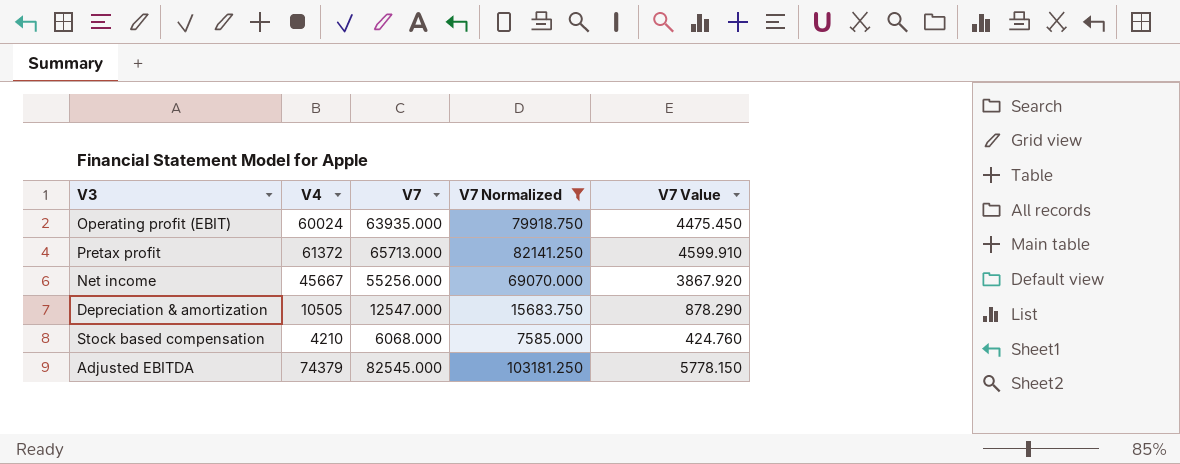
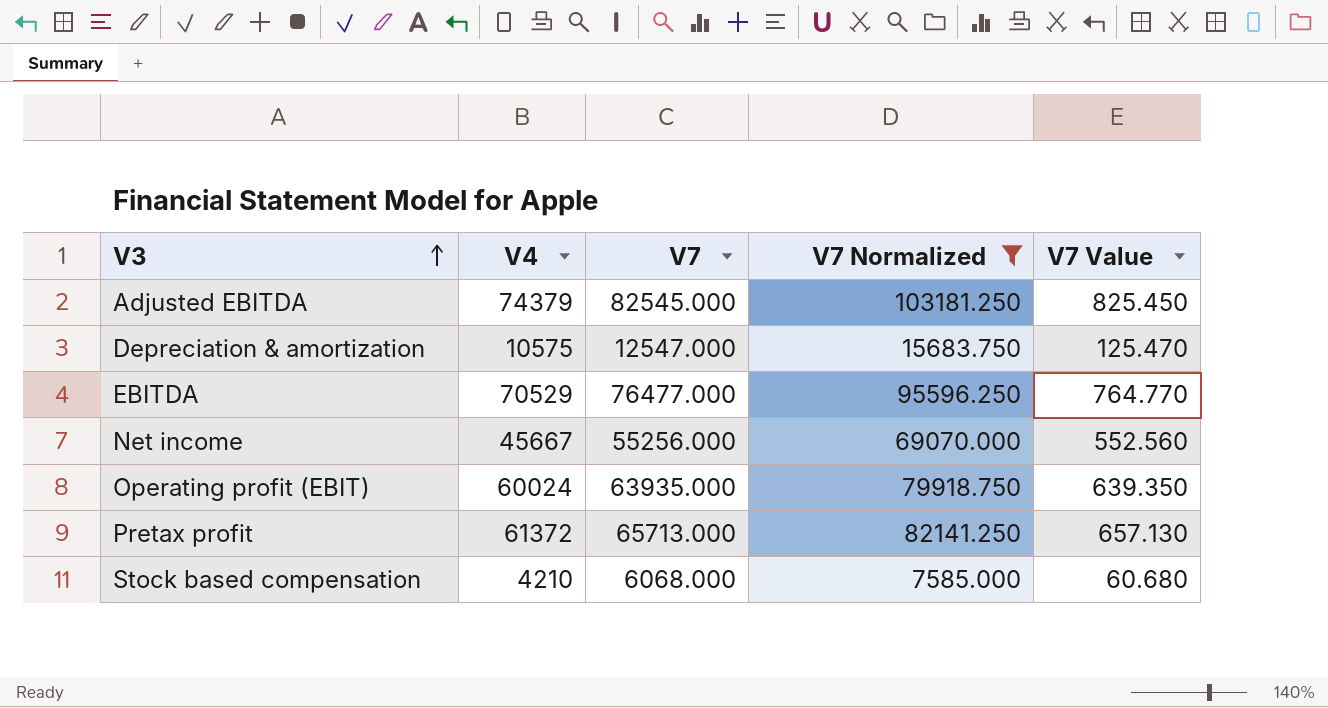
row order: none -> V3 ascending
column V7 Value | formula: [V7] * 0.07 -> [V7] * 0.01
Depreciation & amortization | V4: 10505 -> 10575
row EBITDA: none -> 70529 | 76477.000 | 95596.250 | 764.770

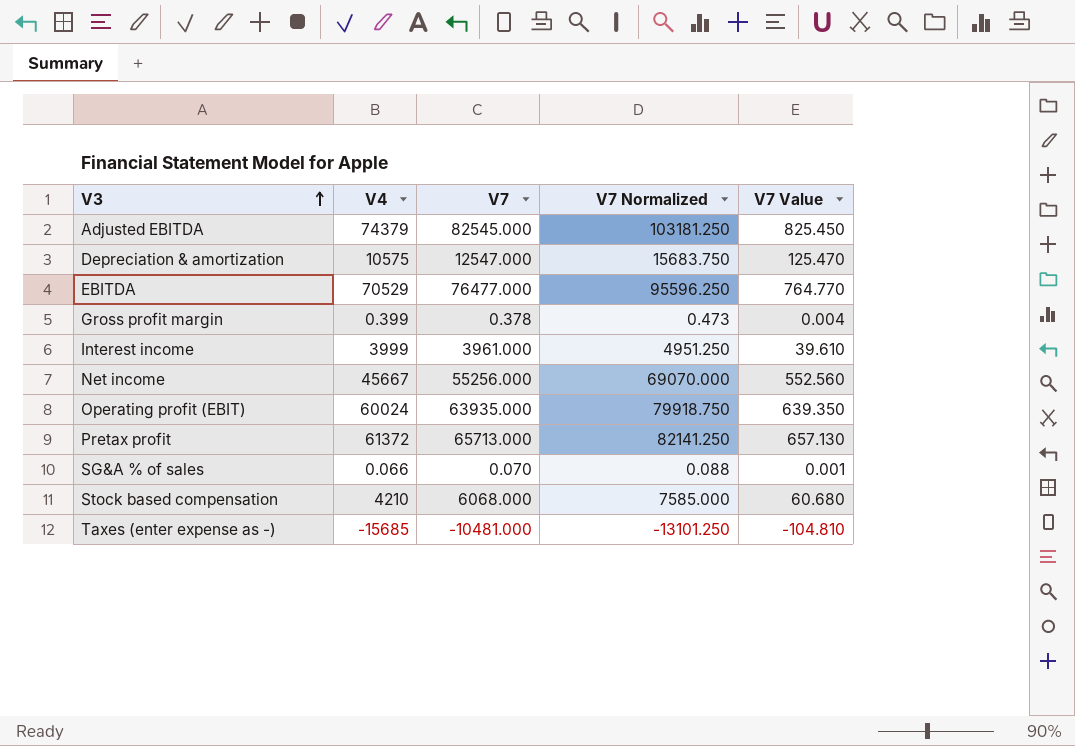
filter: V7 Normalized >= 7585.000 -> none

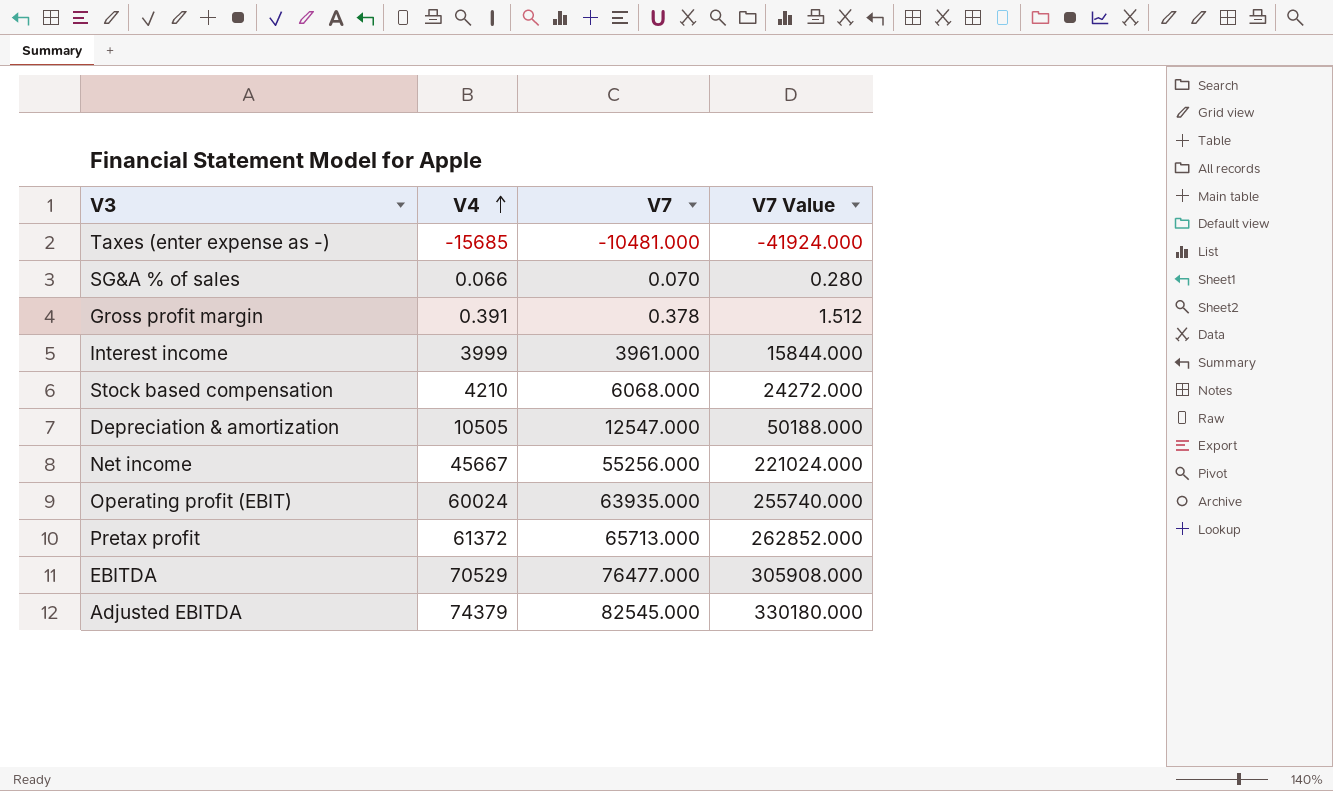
row order: V3 ascending -> V4 ascending
column V7 Normalized | formula: [V7] * 1.25 -> none
column V7 Value | formula: [V7] * 0.01 -> [V7] * 4
Gross profit margin | V4: 0.399 -> 0.391
Depreciation & amortization | V4: 10575 -> 10505

